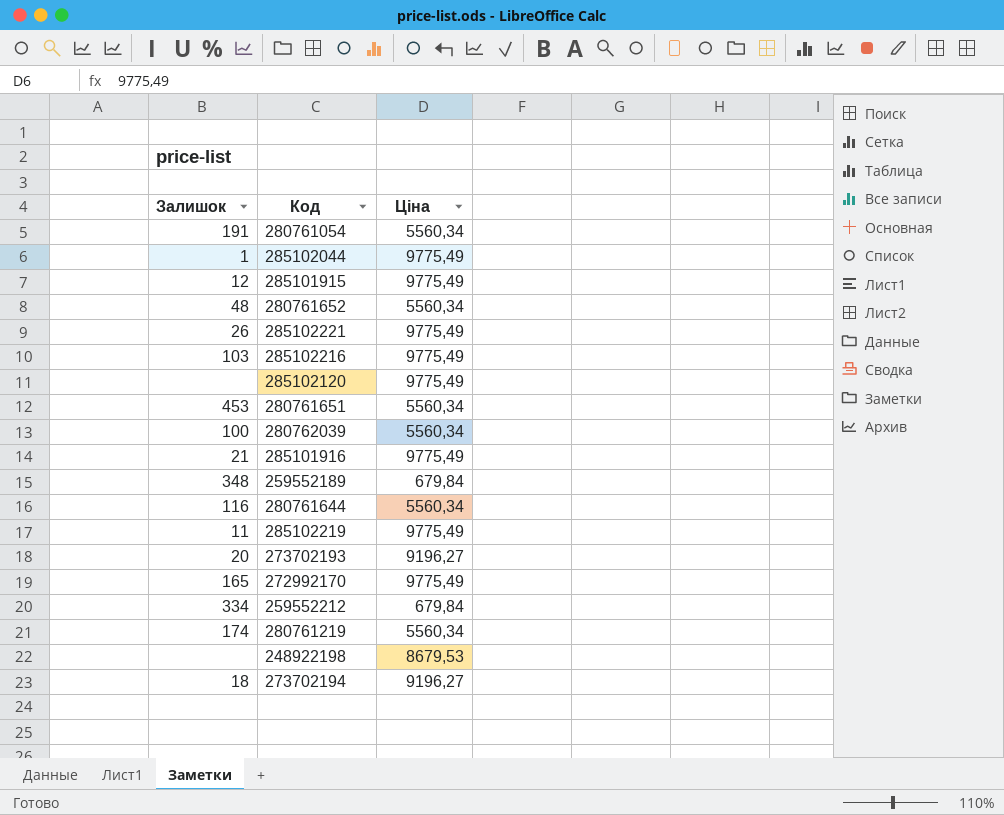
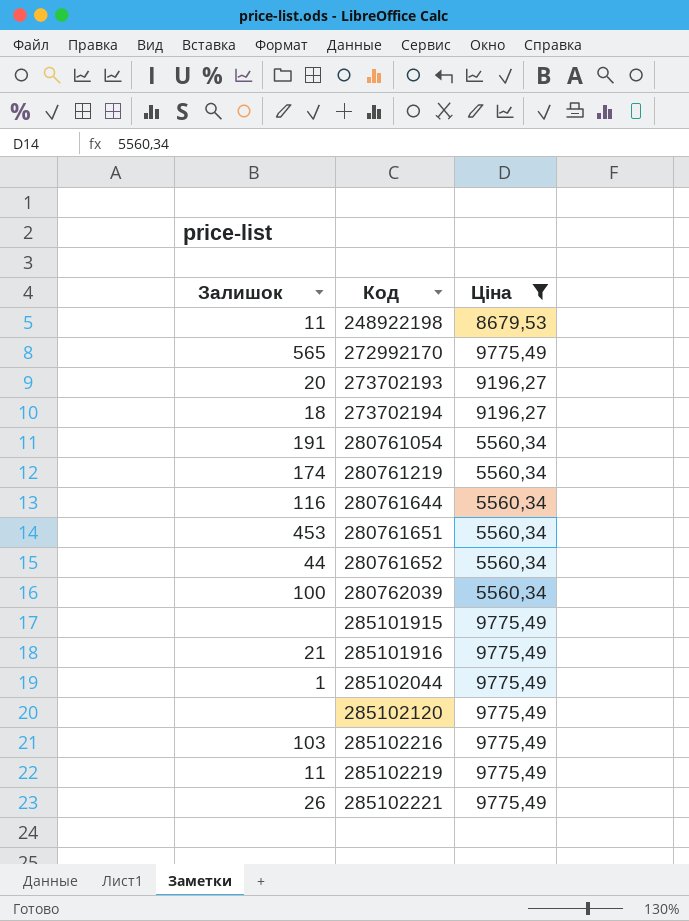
filter: none -> Ціна != 679,84
row order: none -> Код ascending
248922198 | Залишок: none -> 11
272992170 | Залишок: 165 -> 565
280761652 | Залишок: 48 -> 44
285101915 | Залишок: 12 -> none

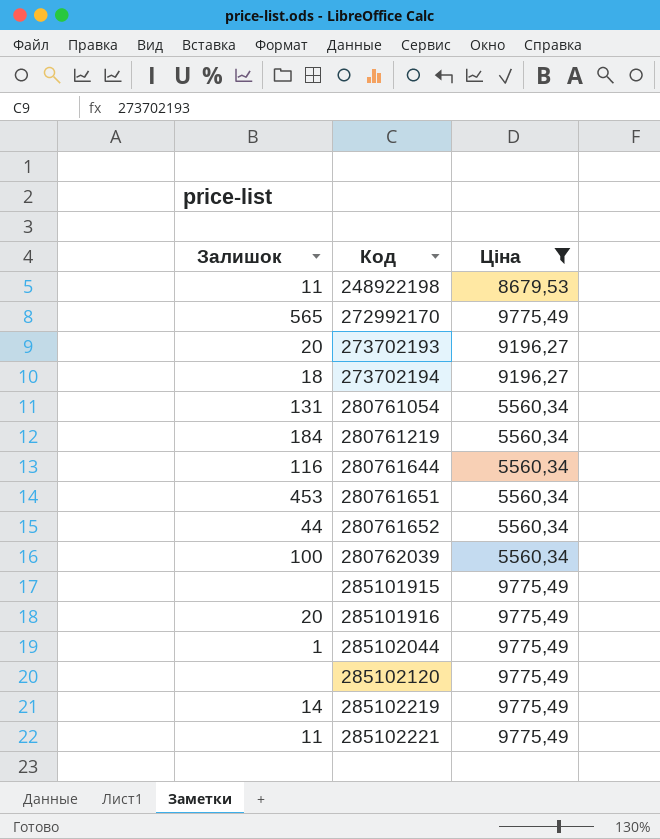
row 285102216: 103 | 9775,49 -> none
280761054 | Залишок: 191 -> 131
280761219 | Залишок: 174 -> 184
285101916 | Залишок: 21 -> 20
285102219 | Залишок: 11 -> 14
285102221 | Залишок: 26 -> 11

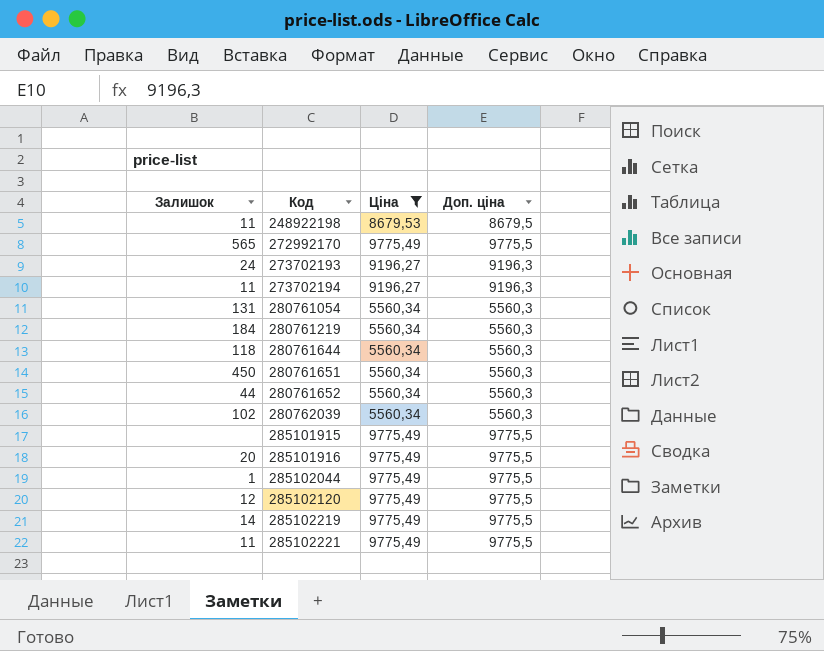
column Доп. ціна | position: none -> 4
273702193 | Залишок: 20 -> 24
273702194 | Залишок: 18 -> 11
280761644 | Залишок: 116 -> 118
280761651 | Залишок: 453 -> 450
280762039 | Залишок: 100 -> 102
285102120 | Залишок: none -> 12

